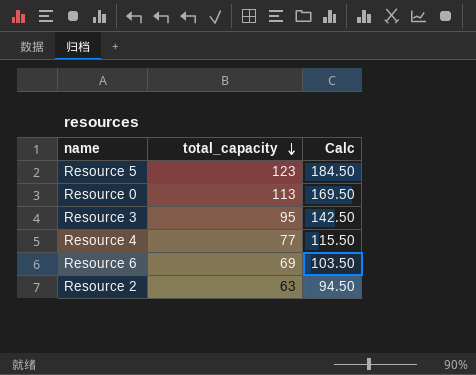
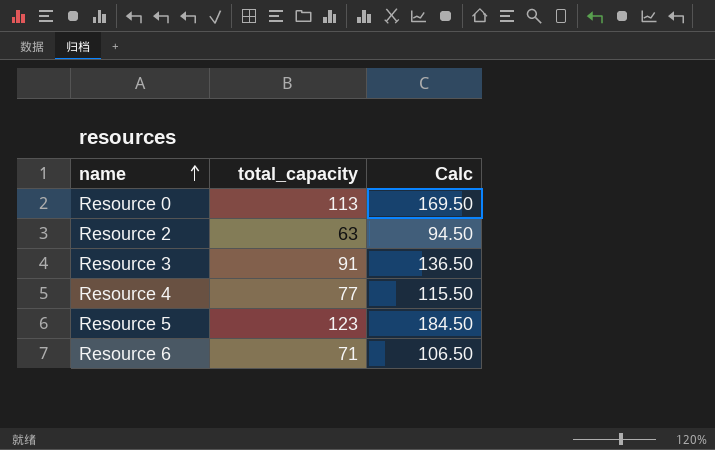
row order: total_capacity descending -> name ascending
Resource 3 | total_capacity: 95 -> 91
Resource 3 | Calc: 142.50 -> 136.50
Resource 6 | total_capacity: 69 -> 71
Resource 6 | Calc: 103.50 -> 106.50

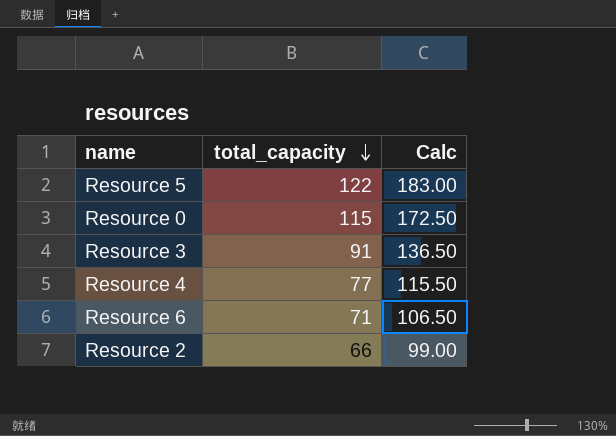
row order: name ascending -> total_capacity descending
Resource 5 | total_capacity: 123 -> 122
Resource 5 | Calc: 184.50 -> 183.00
Resource 0 | total_capacity: 113 -> 115
Resource 0 | Calc: 169.50 -> 172.50
Resource 2 | total_capacity: 63 -> 66
Resource 2 | Calc: 94.50 -> 99.00

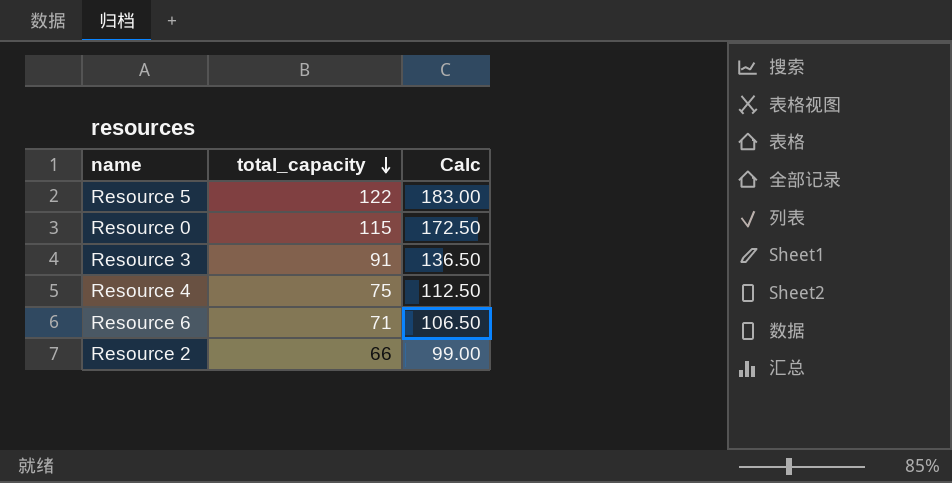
Resource 4 | total_capacity: 77 -> 75
Resource 4 | Calc: 115.50 -> 112.50

